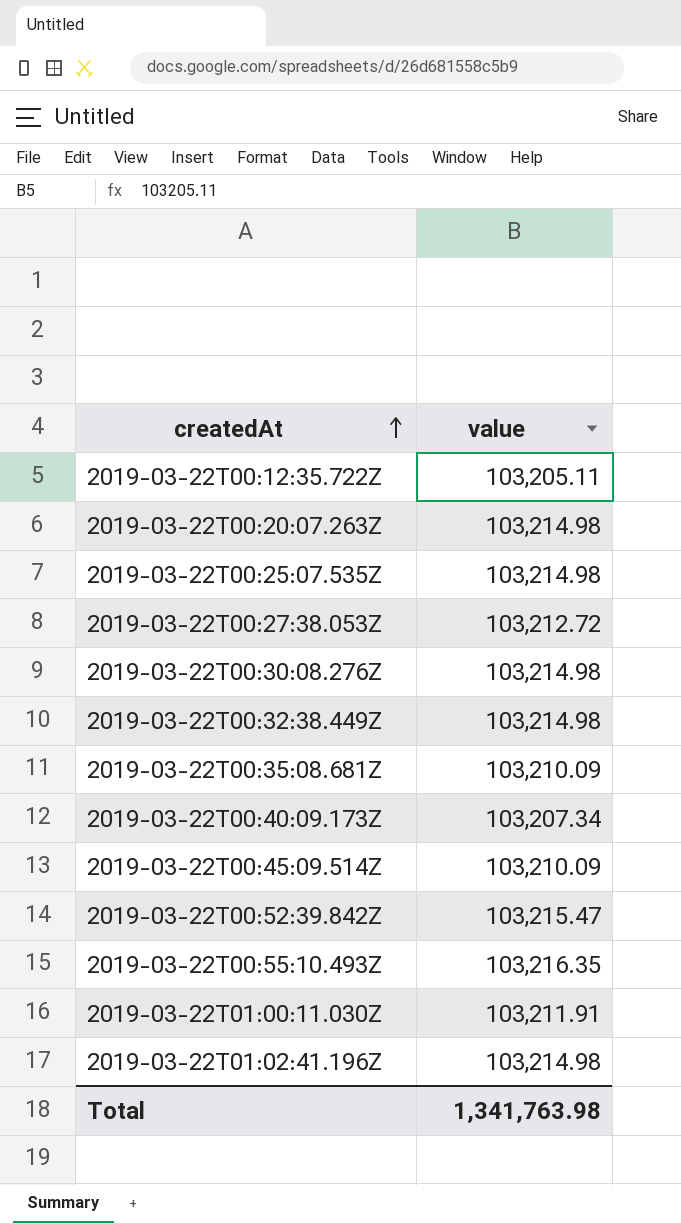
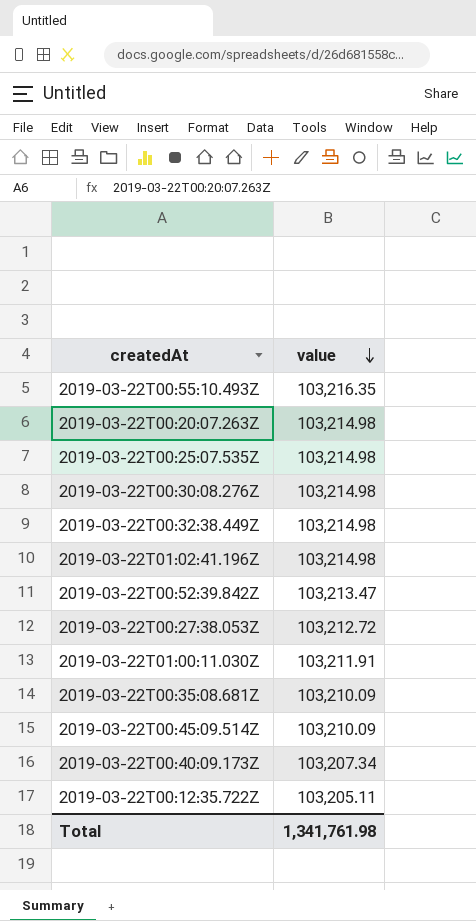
row order: createdAt ascending -> value descending
2019-03-22T00:52:39.842Z | value: 103,215.47 -> 103,213.47
Total | value: 1,341,763.98 -> 1,341,761.98

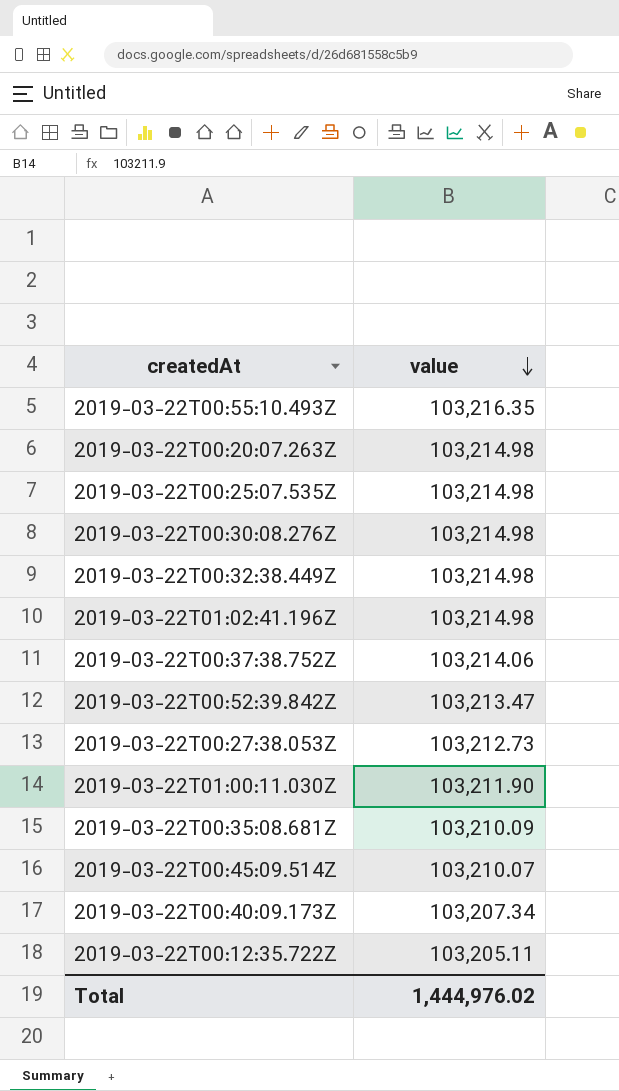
row 2019-03-22T00:37:38.752Z: none -> 103,214.06
2019-03-22T00:27:38.053Z | value: 103,212.72 -> 103,212.73
2019-03-22T01:00:11.030Z | value: 103,211.91 -> 103,211.90
2019-03-22T00:45:09.514Z | value: 103,210.09 -> 103,210.07
Total | value: 1,341,761.98 -> 1,444,976.02

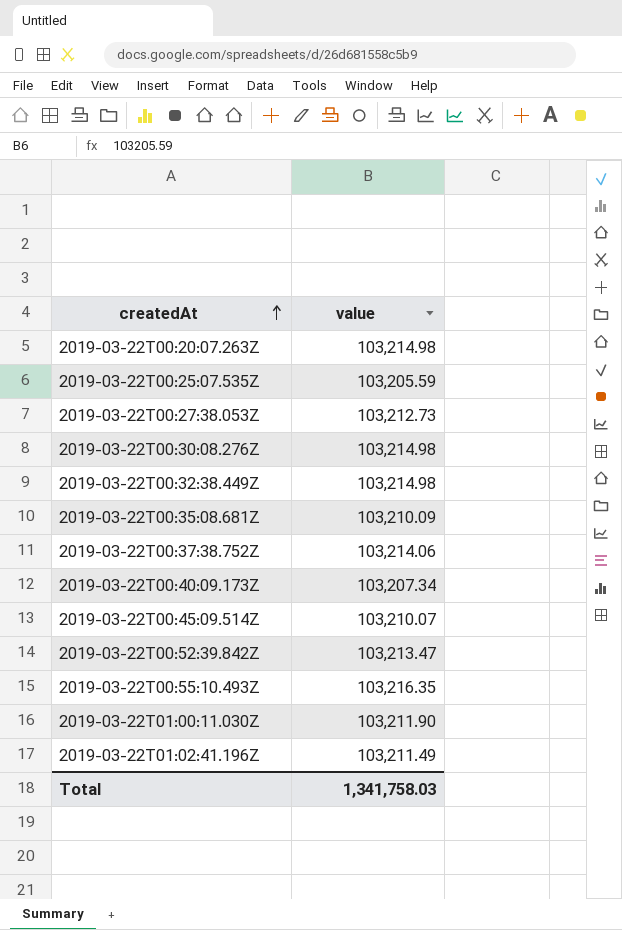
row order: value descending -> createdAt ascending
row 2019-03-22T00:12:35.722Z: 103,205.11 -> none
2019-03-22T00:25:07.535Z | value: 103,214.98 -> 103,205.59
2019-03-22T01:02:41.196Z | value: 103,214.98 -> 103,211.49
Total | value: 1,444,976.02 -> 1,341,758.03

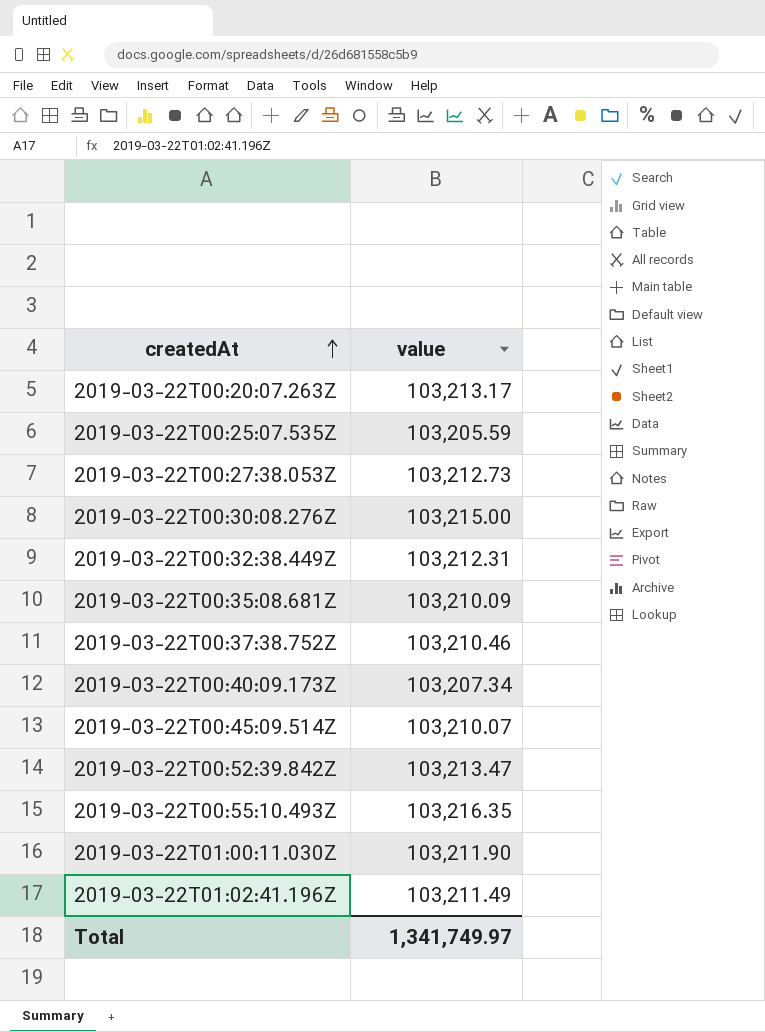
2019-03-22T00:20:07.263Z | value: 103,214.98 -> 103,213.17
2019-03-22T00:30:08.276Z | value: 103,214.98 -> 103,215.00
2019-03-22T00:32:38.449Z | value: 103,214.98 -> 103,212.31
2019-03-22T00:37:38.752Z | value: 103,214.06 -> 103,210.46
Total | value: 1,341,758.03 -> 1,341,749.97

